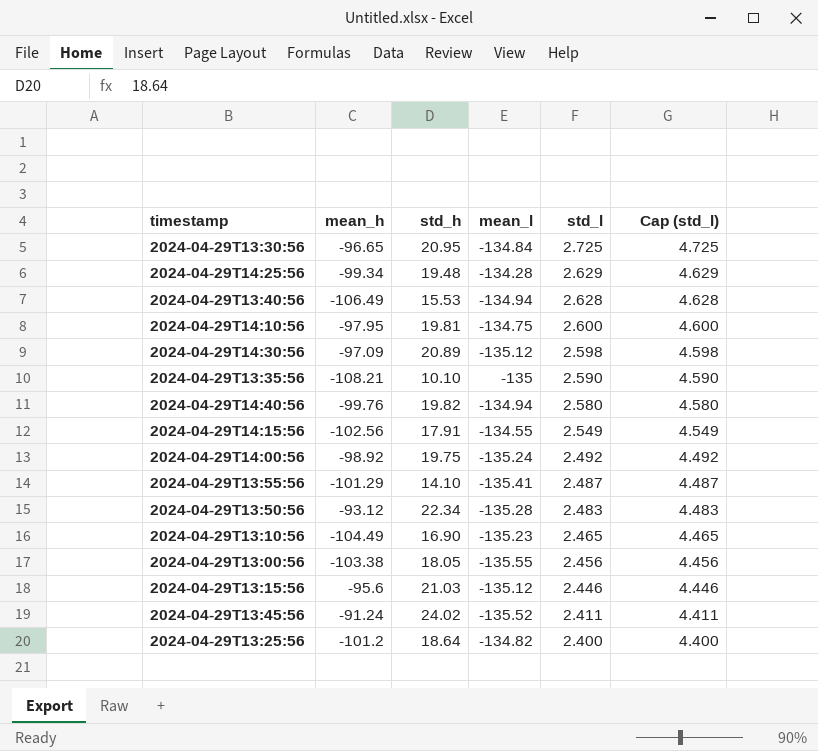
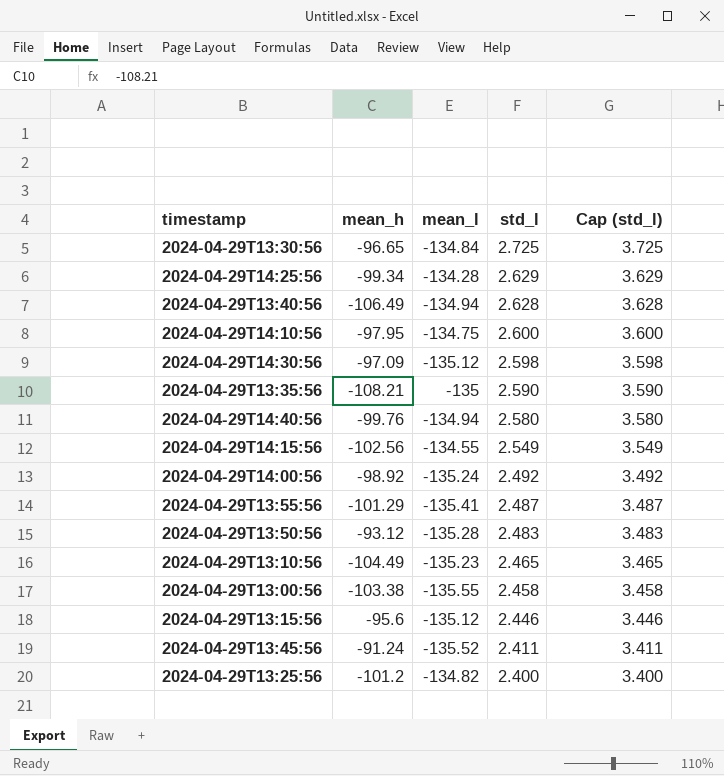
column std_h | position: 3 -> none
column Cap (std_l) | formula: [std_l] + 2 -> [std_l] + 1
2024-04-29T13:00:56 | std_l: 2.456 -> 2.458

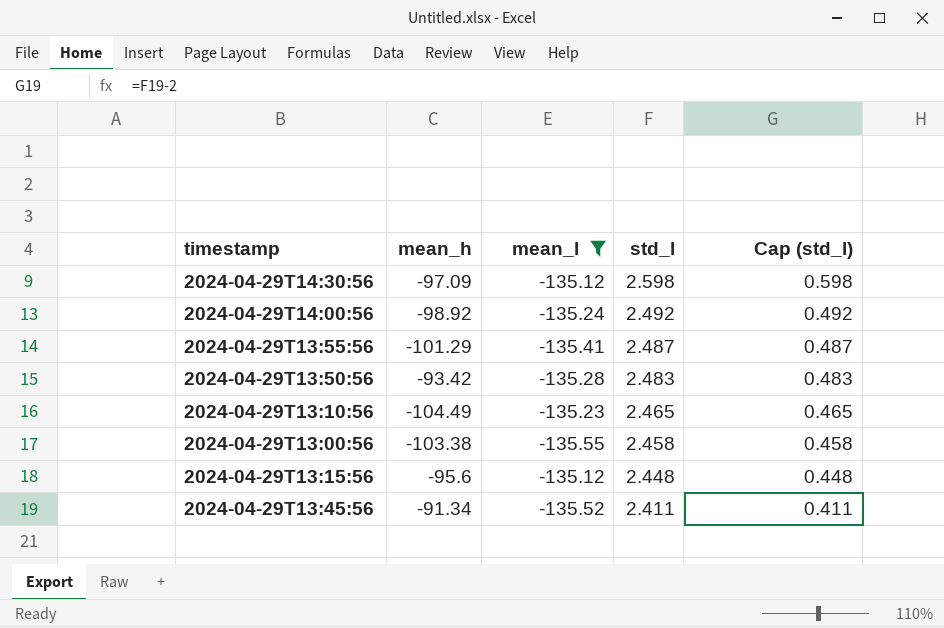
filter: none -> mean_l <= -135.12
column Cap (std_l) | formula: [std_l] + 1 -> [std_l] - 2
2024-04-29T13:50:56 | mean_h: -93.12 -> -93.42
2024-04-29T13:15:56 | std_l: 2.446 -> 2.448
2024-04-29T13:45:56 | mean_h: -91.24 -> -91.34

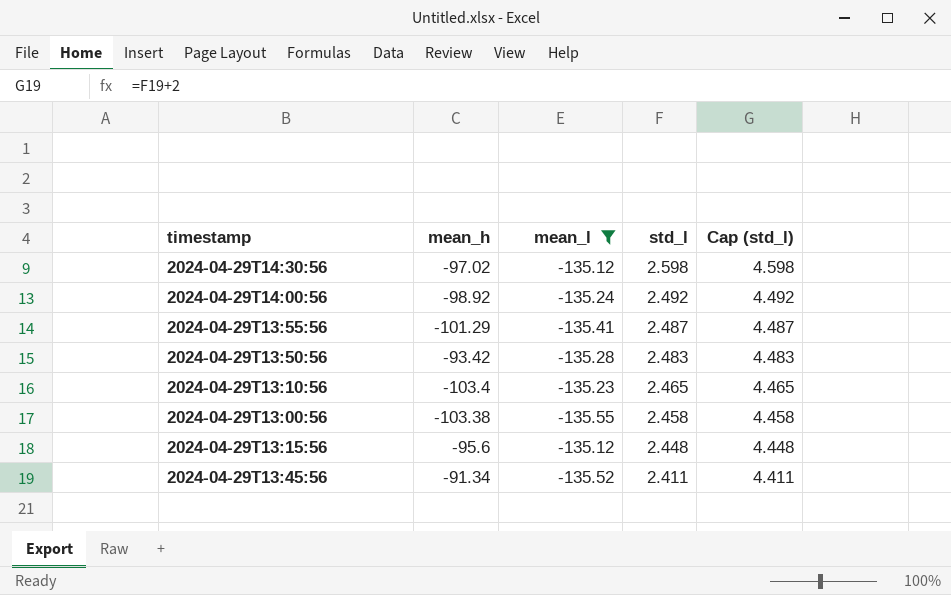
column Cap (std_l) | formula: [std_l] - 2 -> [std_l] + 2
2024-04-29T14:30:56 | mean_h: -97.09 -> -97.02
2024-04-29T13:10:56 | mean_h: -104.49 -> -103.4

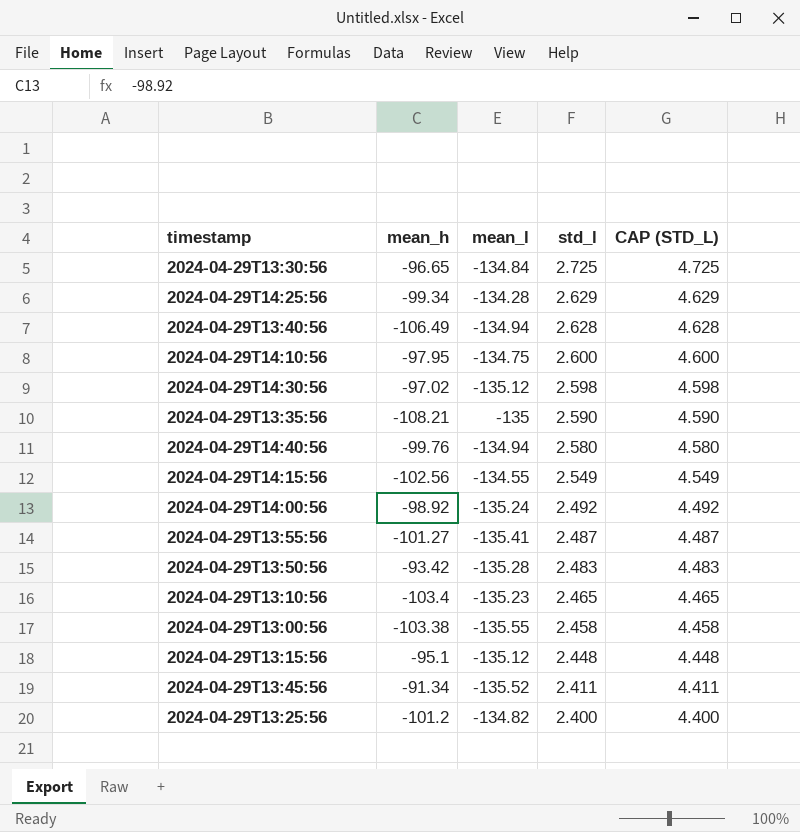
filter: mean_l <= -135.12 -> none
column name: Cap (std_l) -> CAP (STD_L)
2024-04-29T13:55:56 | mean_h: -101.29 -> -101.27
2024-04-29T13:15:56 | mean_h: -95.6 -> -95.1

